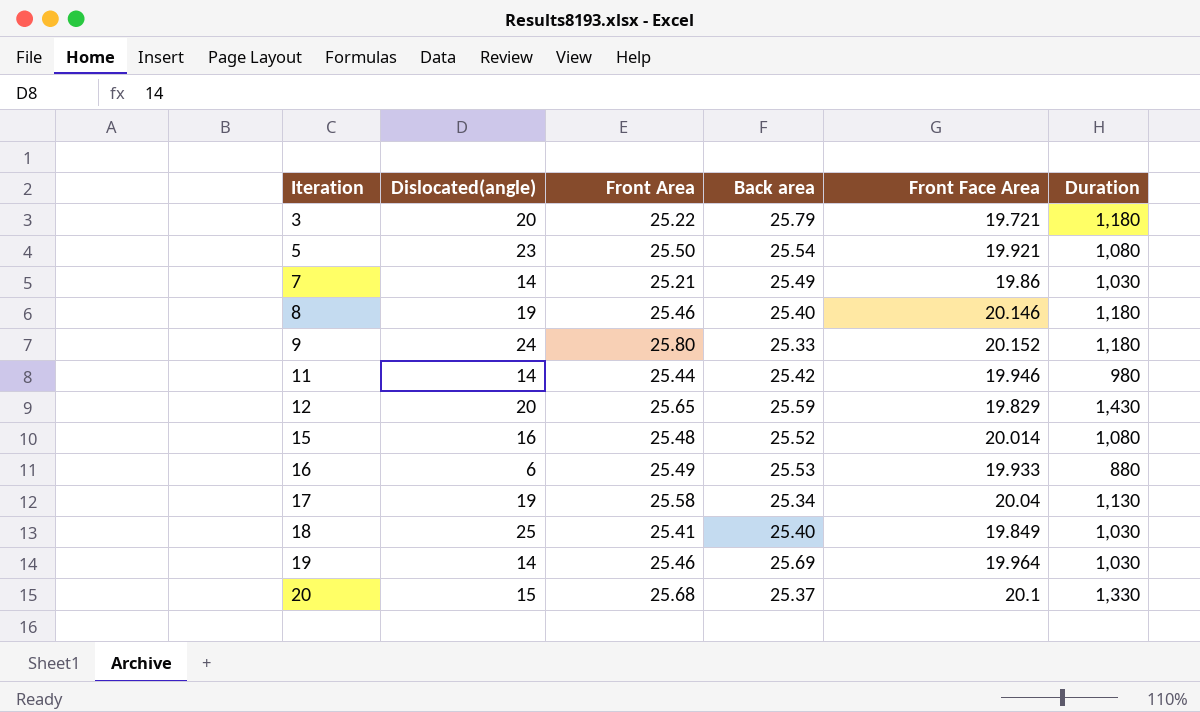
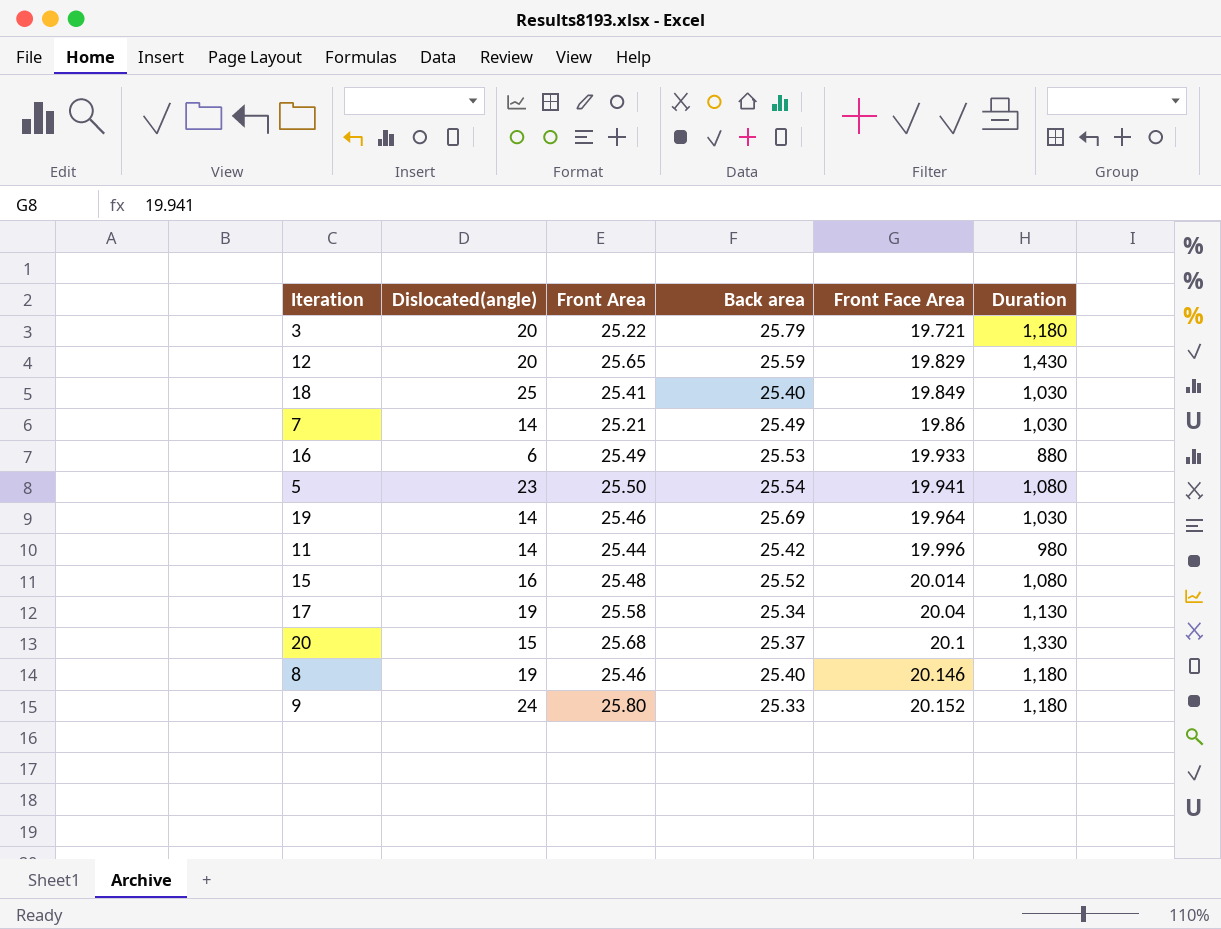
row order: Iteration ascending -> Front Face Area ascending
5 | Front Face Area: 19.921 -> 19.941
11 | Front Face Area: 19.946 -> 19.996

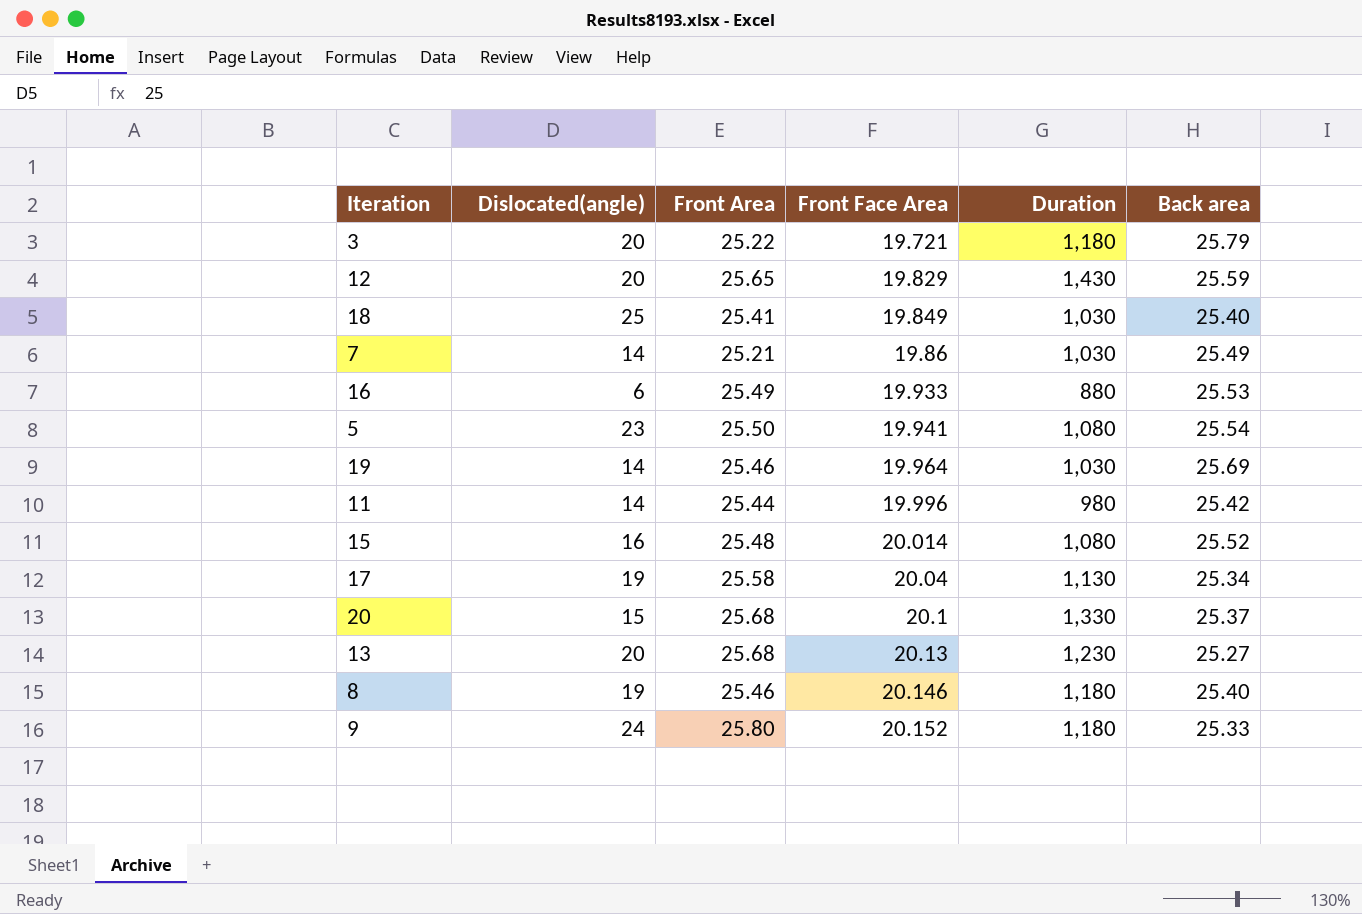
column Back area | position: 4 -> 6
row 13: none -> 20 | 25.68 | 20.13 | 1,230 | 25.27

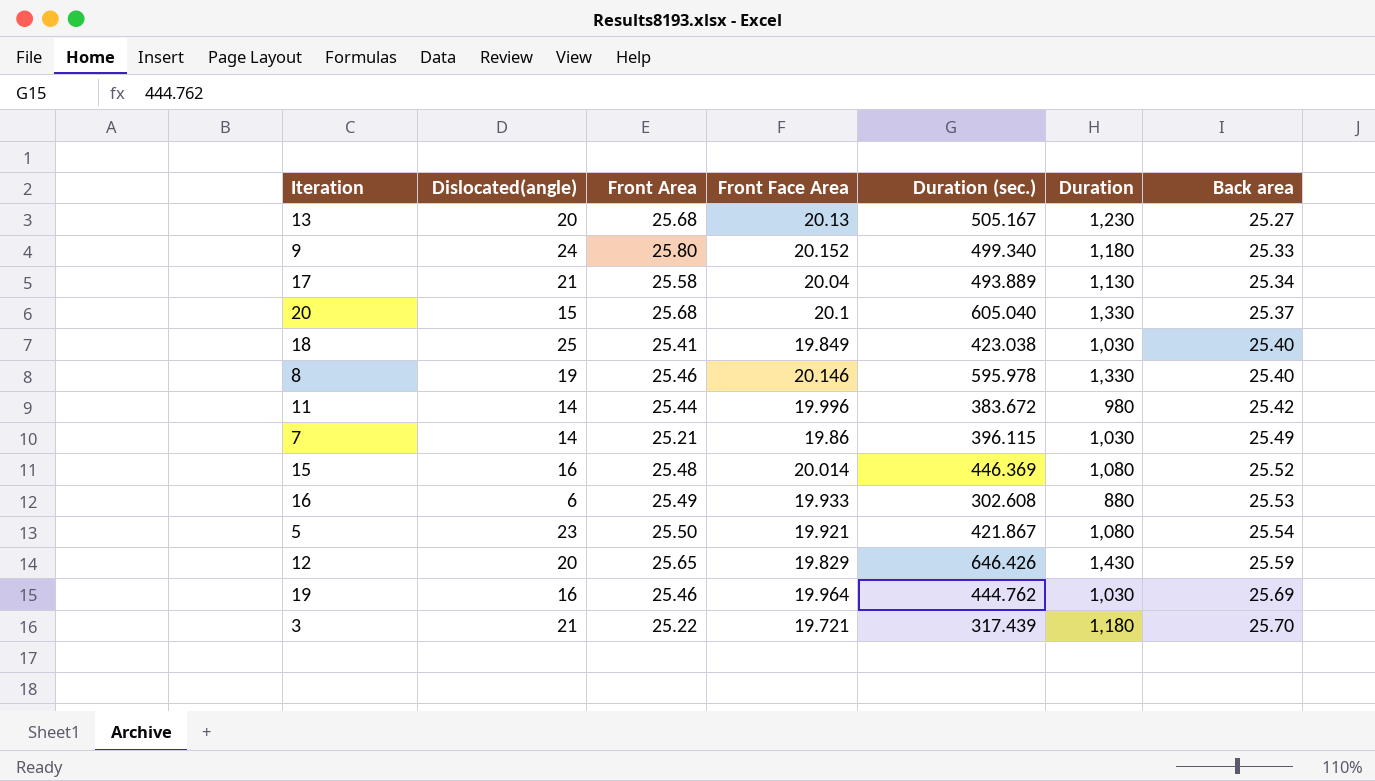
row order: Front Face Area ascending -> Back area ascending
column Duration (sec.) | position: none -> 5
17 | Dislocated(angle): 19 -> 21
8 | Duration: 1,180 -> 1,330
5 | Front Face Area: 19.941 -> 19.921
19 | Dislocated(angle): 14 -> 16
3 | Dislocated(angle): 20 -> 21
3 | Back area: 25.79 -> 25.70

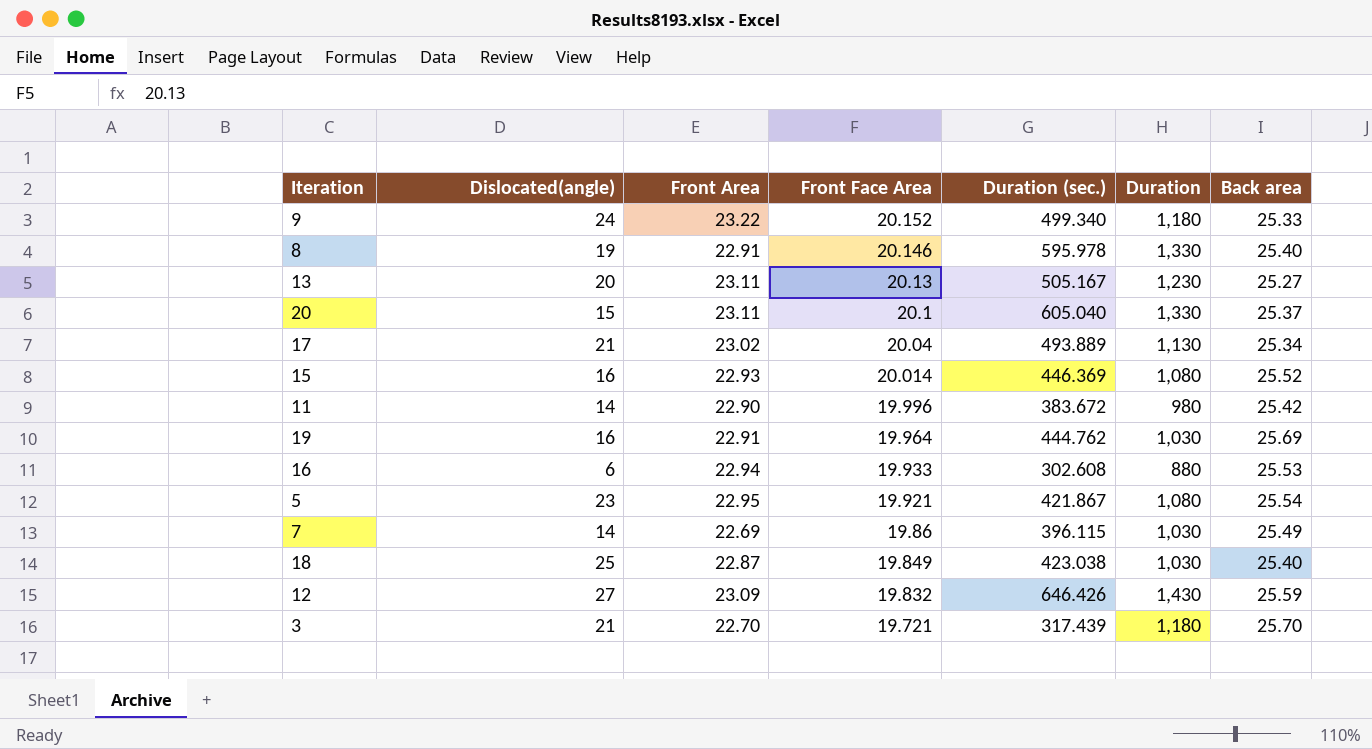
row order: Back area ascending -> Front Face Area descending
9 | Front Area: 25.80 -> 23.22
8 | Front Area: 25.46 -> 22.91
13 | Front Area: 25.68 -> 23.11
20 | Front Area: 25.68 -> 23.11
17 | Front Area: 25.58 -> 23.02
15 | Front Area: 25.48 -> 22.93
11 | Front Area: 25.44 -> 22.90
19 | Front Area: 25.46 -> 22.91
16 | Front Area: 25.49 -> 22.94
5 | Front Area: 25.50 -> 22.95
7 | Front Area: 25.21 -> 22.69
18 | Front Area: 25.41 -> 22.87
12 | Dislocated(angle): 20 -> 27
12 | Front Area: 25.65 -> 23.09
12 | Front Face Area: 19.829 -> 19.832
3 | Front Area: 25.22 -> 22.70

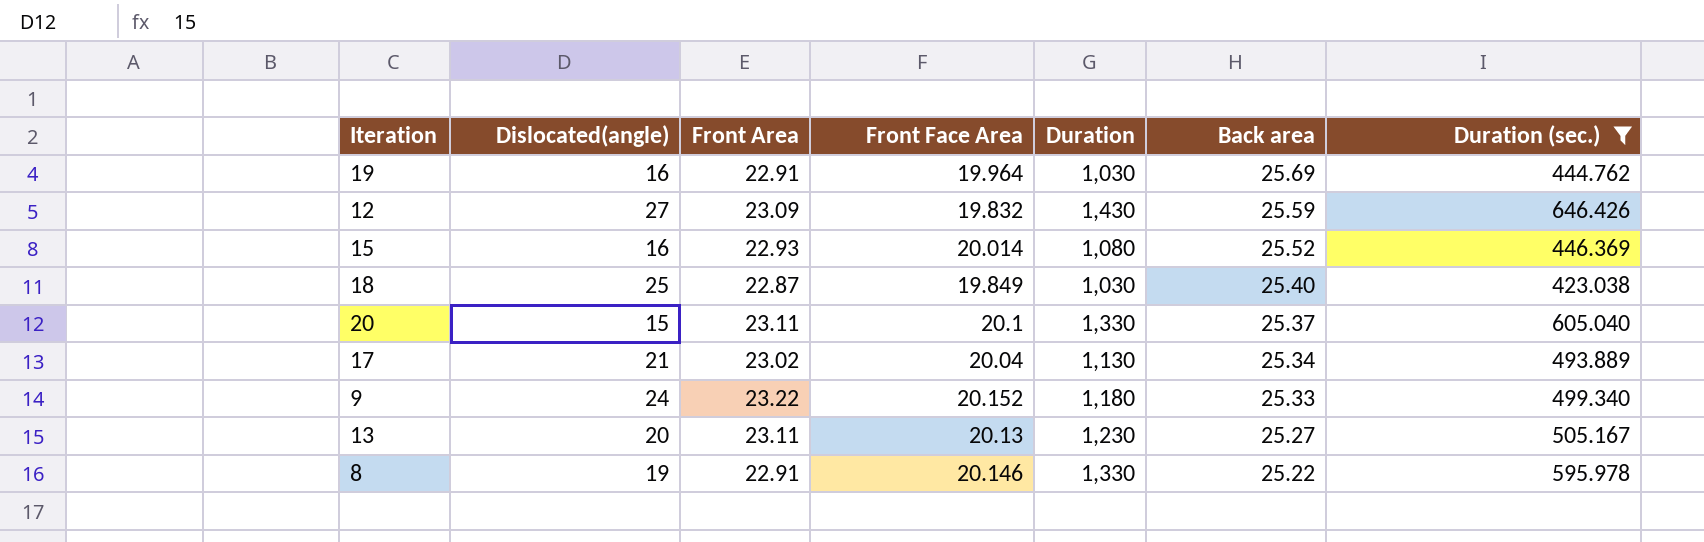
filter: none -> Duration (sec.) >= 423.038
row order: Front Face Area descending -> Back area descending
column Duration (sec.) | position: 5 -> 7
8 | Back area: 25.40 -> 25.22

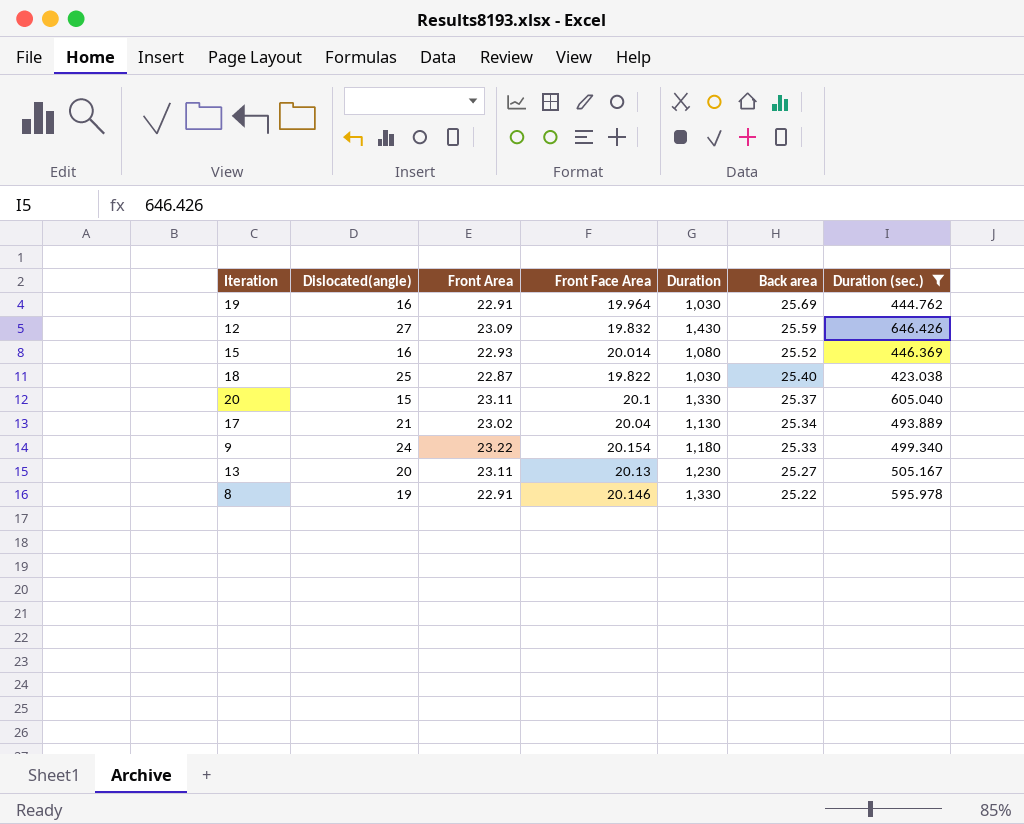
18 | Front Face Area: 19.849 -> 19.822
9 | Front Face Area: 20.152 -> 20.154

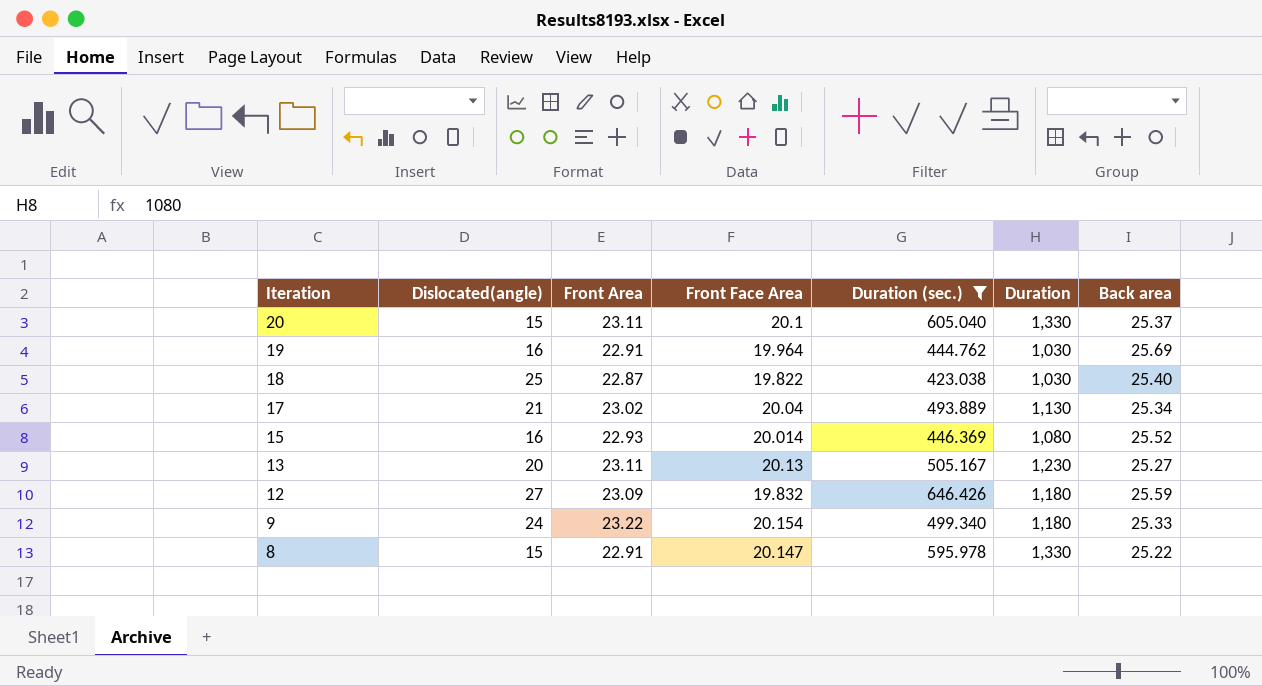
row order: Back area descending -> Iteration descending
column Duration (sec.) | position: 7 -> 5
12 | Duration: 1,430 -> 1,180
8 | Dislocated(angle): 19 -> 15
8 | Front Face Area: 20.146 -> 20.147

